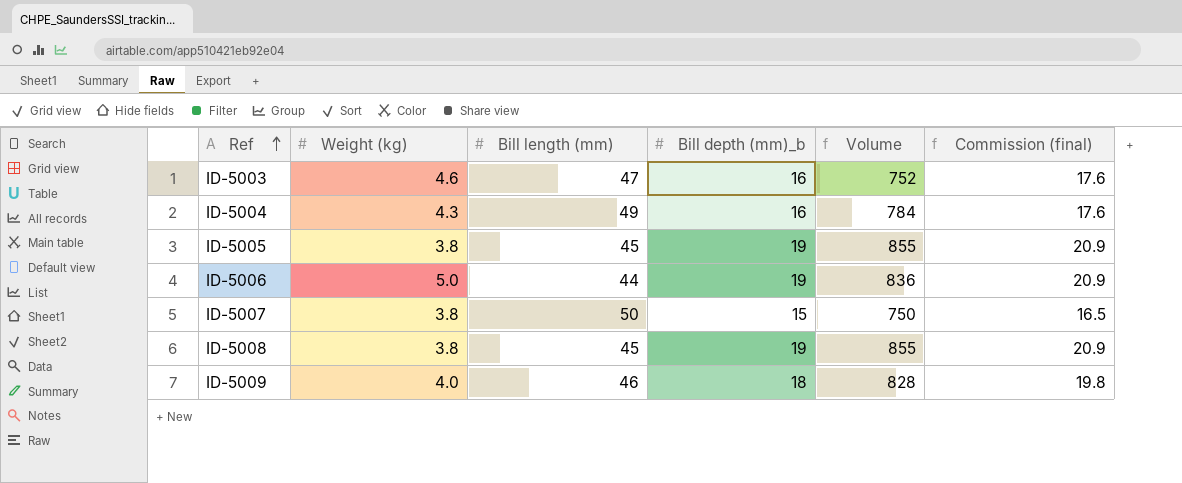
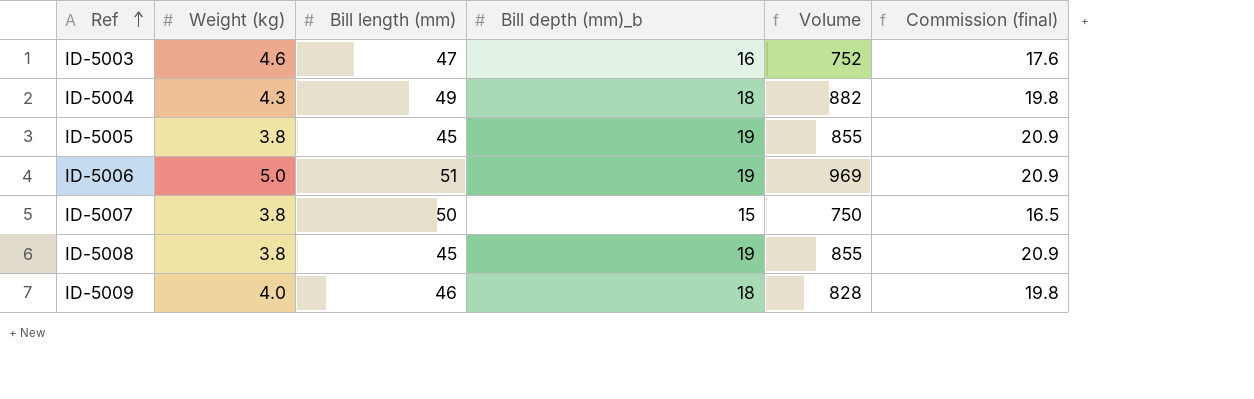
ID-5004 | Bill depth (mm)_b: 16 -> 18
ID-5004 | Volume: 784 -> 882
ID-5004 | Commission (final): 17.6 -> 19.8
ID-5006 | Bill length (mm): 44 -> 51
ID-5006 | Volume: 836 -> 969

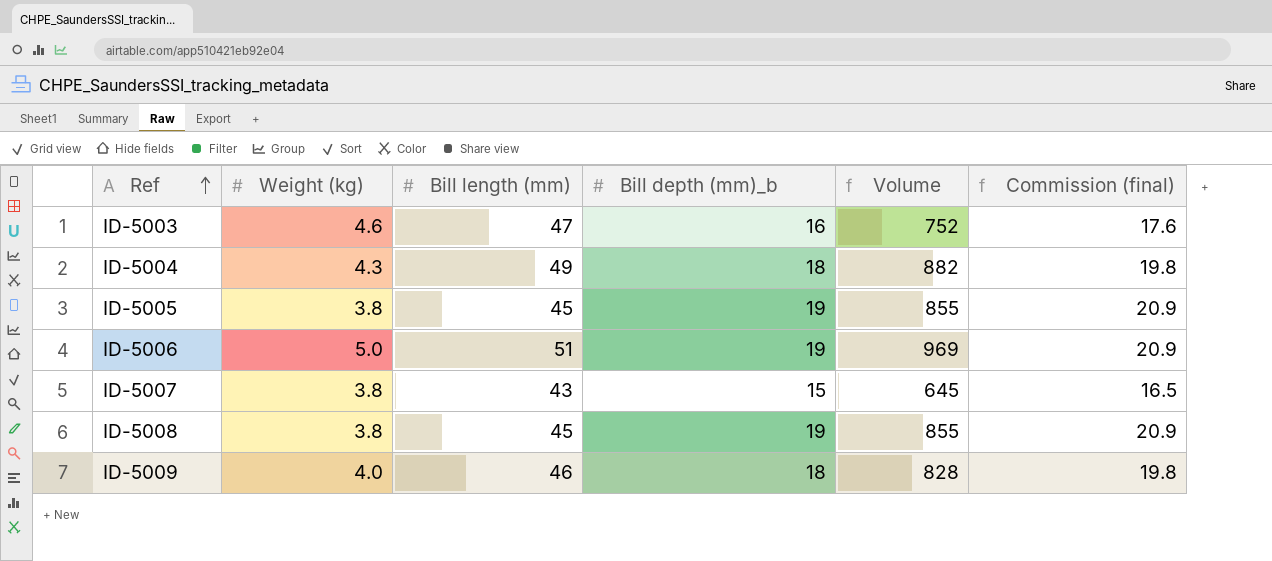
ID-5007 | Bill length (mm): 50 -> 43
ID-5007 | Volume: 750 -> 645

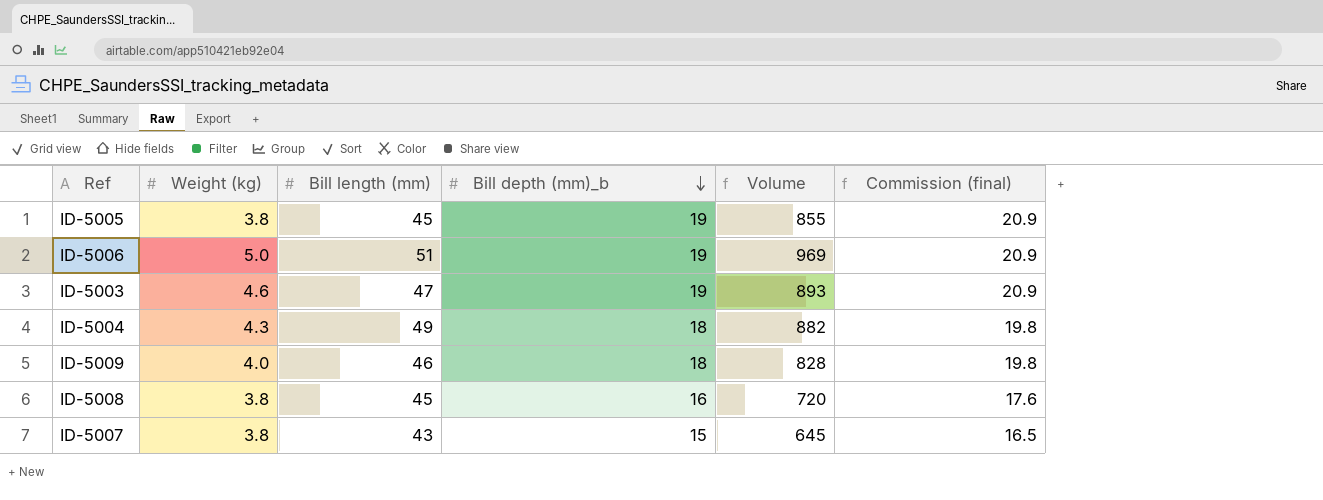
row order: Ref ascending -> Bill depth (mm)_b descending
ID-5003 | Bill depth (mm)_b: 16 -> 19
ID-5003 | Volume: 752 -> 893
ID-5003 | Commission (final): 17.6 -> 20.9
ID-5008 | Bill depth (mm)_b: 19 -> 16
ID-5008 | Volume: 855 -> 720
ID-5008 | Commission (final): 20.9 -> 17.6

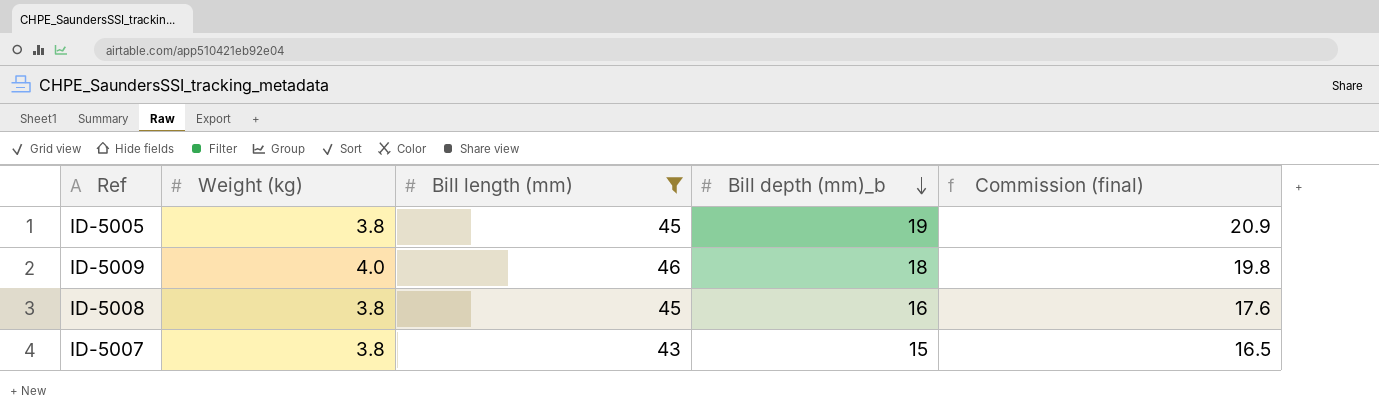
filter: none -> Bill length (mm) <= 46
column Volume | formula: [Bill length (mm)] * [Bill depth (mm)_b] -> none

